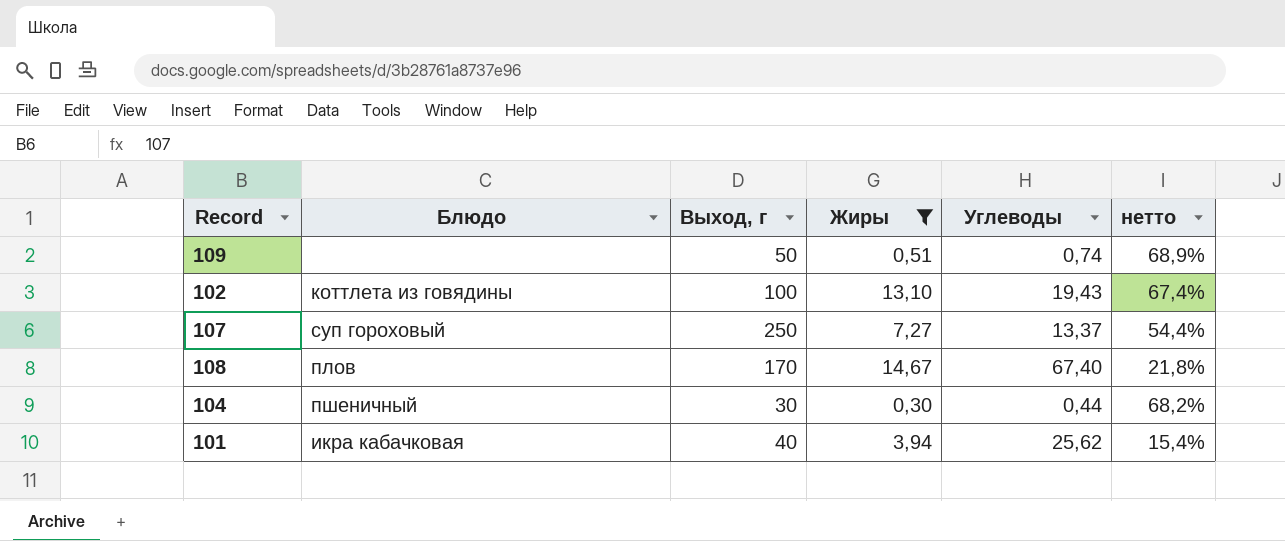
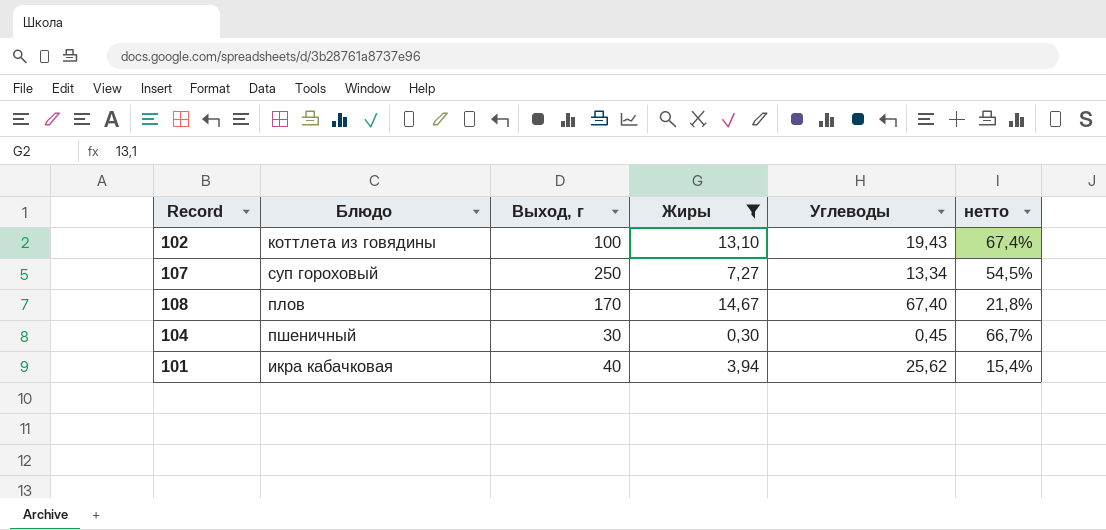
row 109: none | 50 | 0,51 | 0,74 | 68,9% -> none
107 | Углеводы: 13,37 -> 13,34
107 | нетто: 54,4% -> 54,5%
104 | Углеводы: 0,44 -> 0,45
104 | нетто: 68,2% -> 66,7%

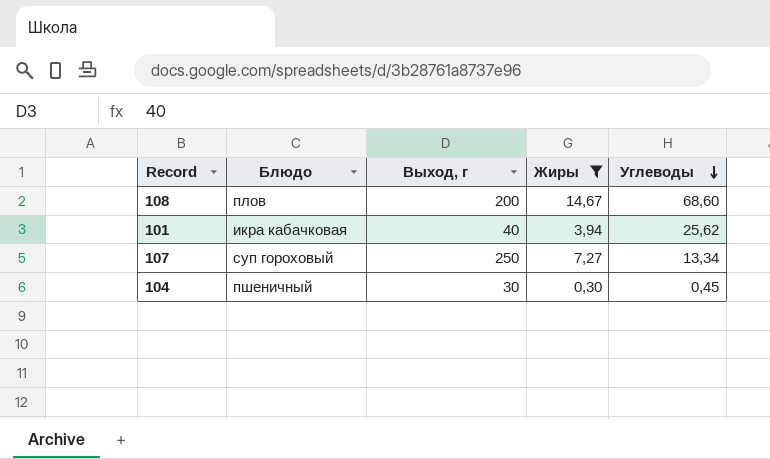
row order: none -> Углеводы descending
column нетто | formula: [Жиры] / [Углеводы] -> none
row 102: коттлета из говядины | 100 | 13,10 | 19,43 | 67,4% -> none
108 | Выход, г: 170 -> 200
108 | Углеводы: 67,40 -> 68,60

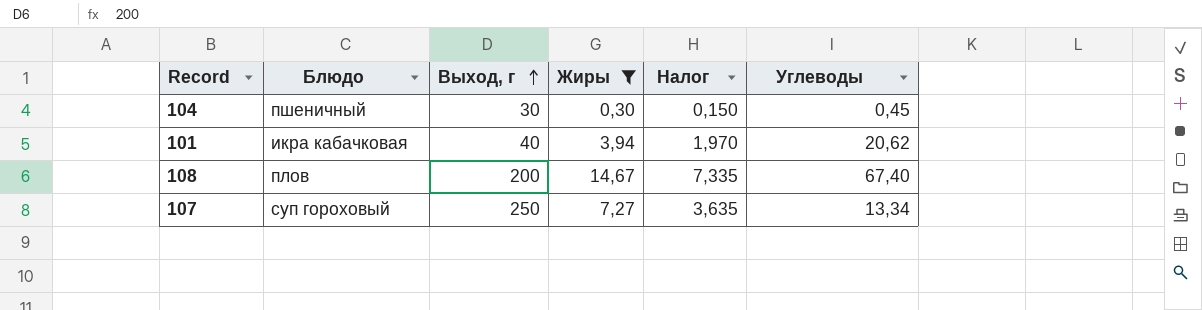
row order: Углеводы descending -> Выход, г ascending
column Налог | formula: none -> [Жиры] * 0,5
101 | Углеводы: 25,62 -> 20,62
108 | Углеводы: 68,60 -> 67,40

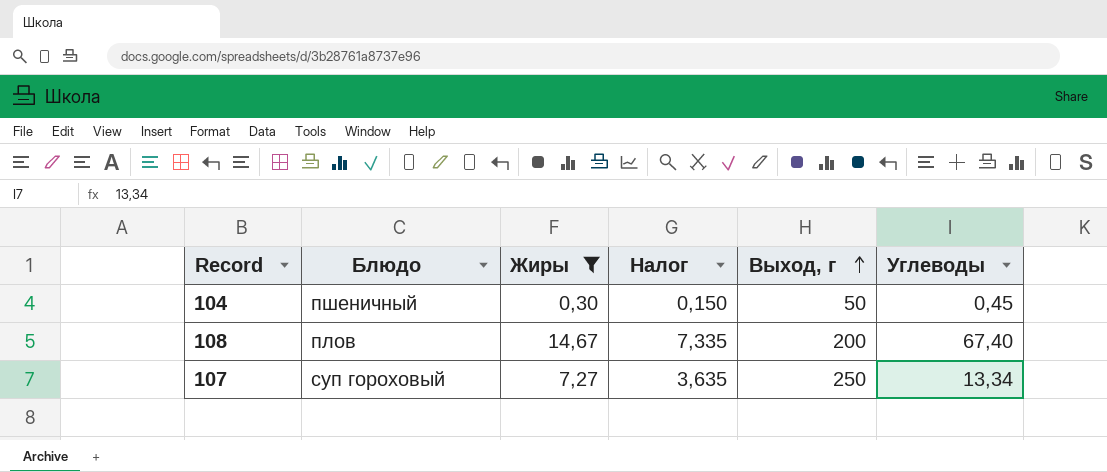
column Выход, г | position: 3 -> 5
row 101: икра кабачковая | 40 | 3,94 | 1,970 | 20,62 -> none
104 | Выход, г: 30 -> 50

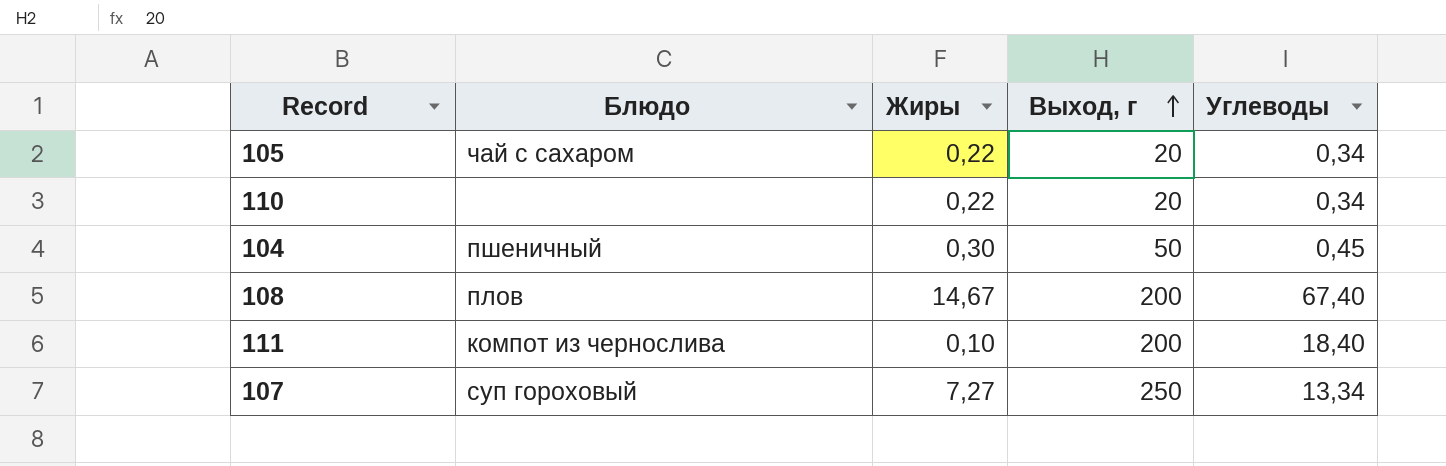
filter: Жиры >= 0,30 -> none
column Налог | formula: [Жиры] * 0,5 -> none

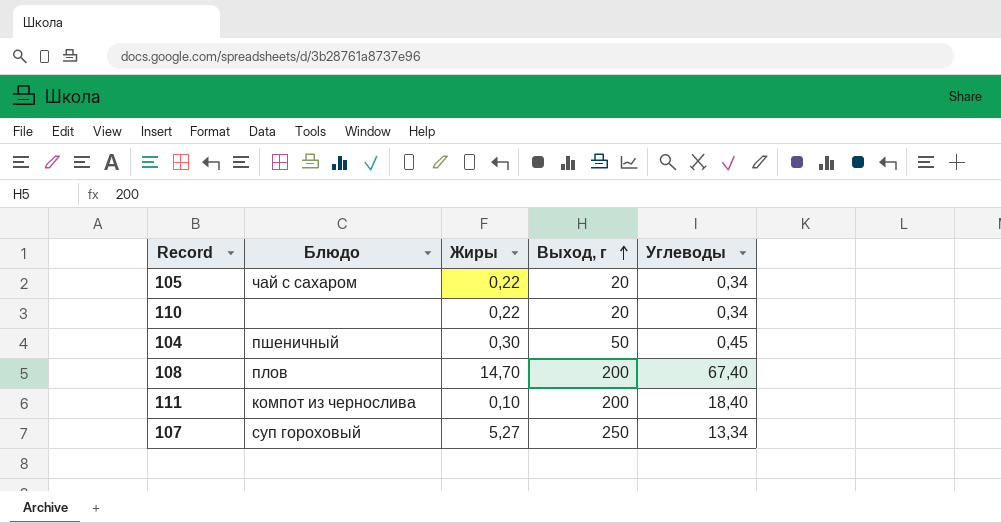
108 | Жиры: 14,67 -> 14,70
107 | Жиры: 7,27 -> 5,27

